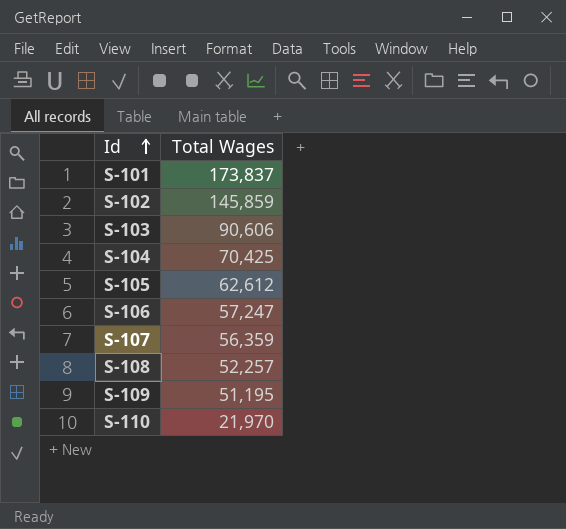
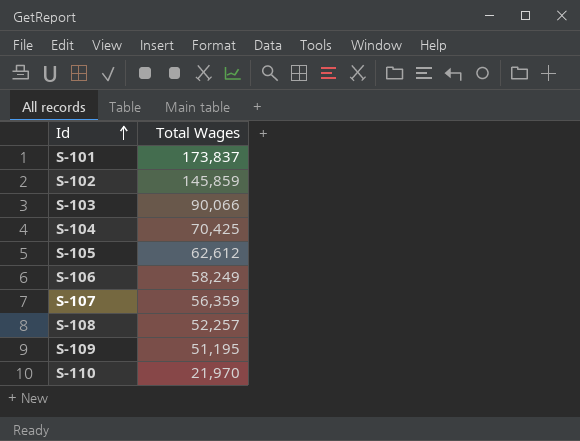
S-103 | Total Wages: 90,606 -> 90,066
S-106 | Total Wages: 57,247 -> 58,249

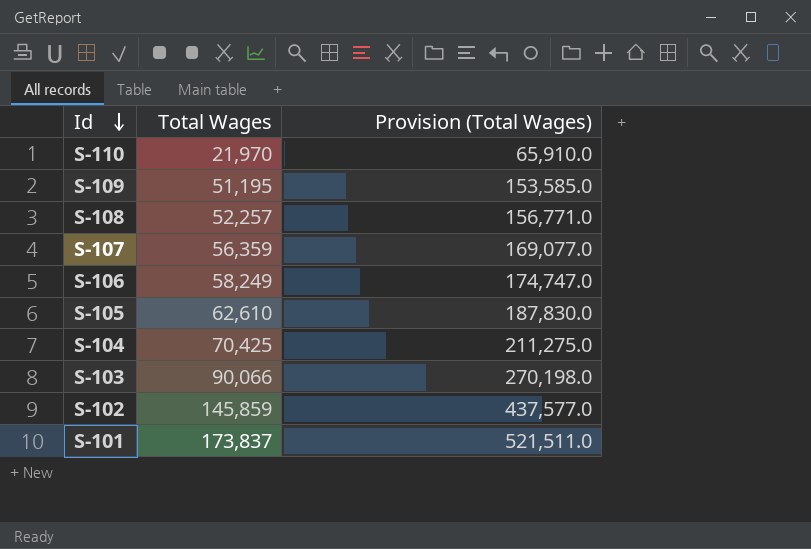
row order: Id ascending -> Id descending
column Provision (Total Wages) | formula: none -> [Total Wages] * 3
S-105 | Total Wages: 62,612 -> 62,610

